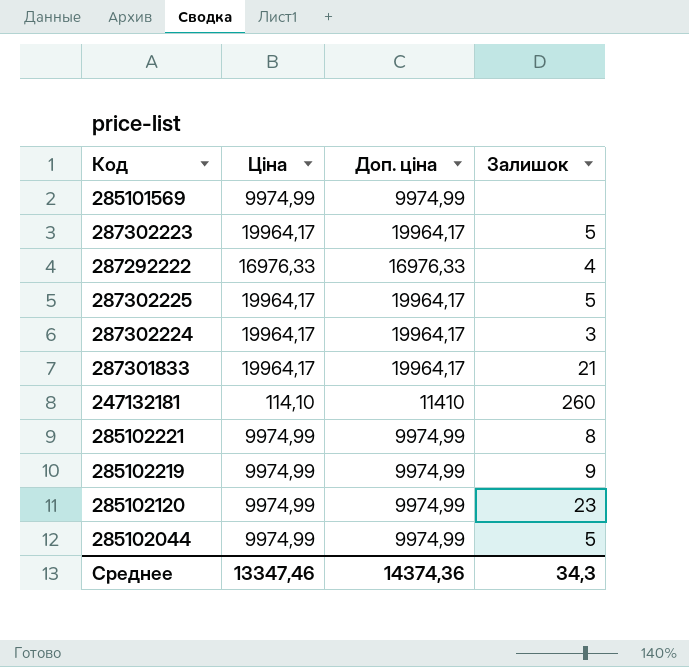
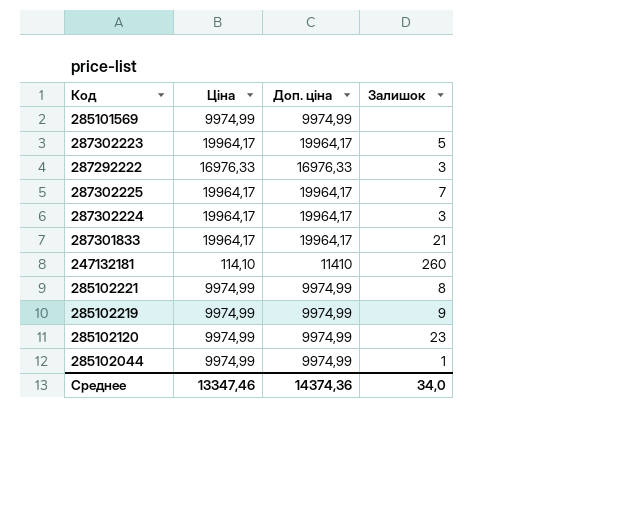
287292222 | Залишок: 4 -> 3
287302225 | Залишок: 5 -> 7
285102044 | Залишок: 5 -> 1
Среднее | Залишок: 34,3 -> 34,0

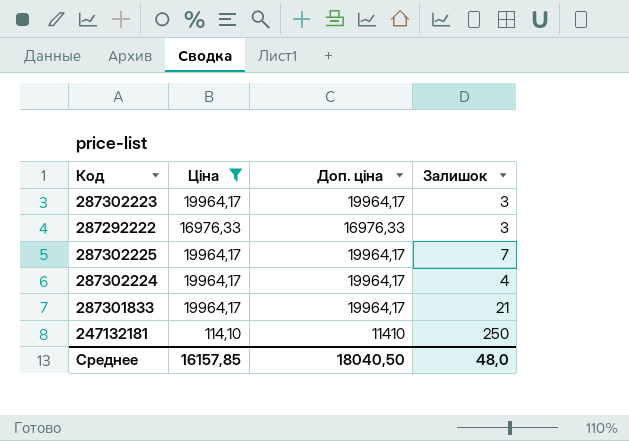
filter: none -> Ціна != 9974,99
287302223 | Залишок: 5 -> 3
287302224 | Залишок: 3 -> 4
247132181 | Залишок: 260 -> 250
Среднее | Ціна: 13347,46 -> 16157,85
Среднее | Доп. ціна: 14374,36 -> 18040,50
Среднее | Залишок: 34,0 -> 48,0

